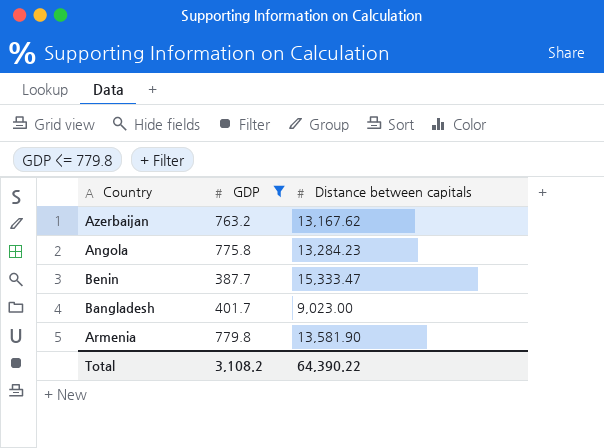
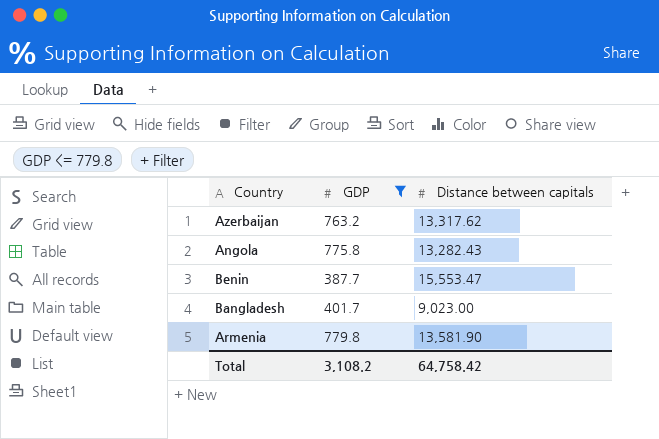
Azerbaijan | Distance between capitals: 13,167.62 -> 13,317.62
Angola | Distance between capitals: 13,284.23 -> 13,282.43
Benin | Distance between capitals: 15,333.47 -> 15,553.47
Total | Distance between capitals: 64,390.22 -> 64,758.42

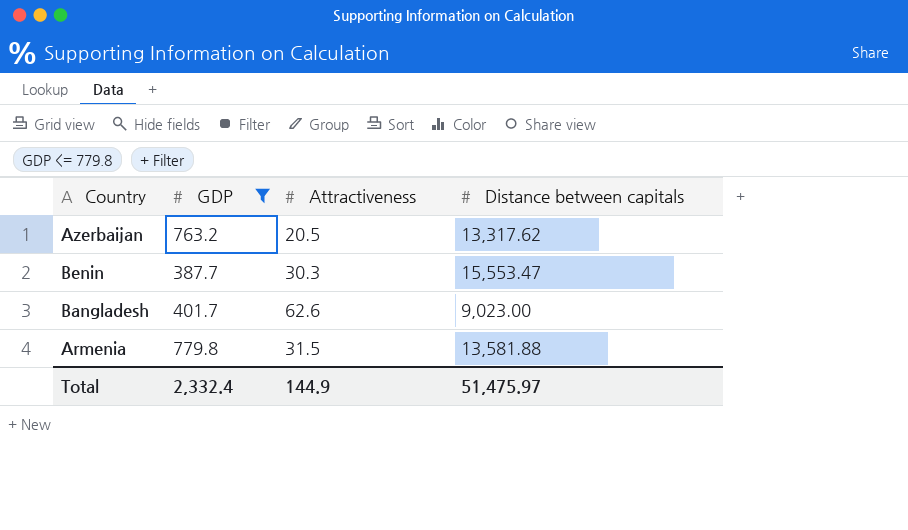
column Attractiveness | position: none -> 3
row Angola: 775.8 | 13,282.43 -> none
Armenia | Distance between capitals: 13,581.90 -> 13,581.88
Total | GDP: 3,108.2 -> 2,332.4
Total | Distance between capitals: 64,758.42 -> 51,475.97

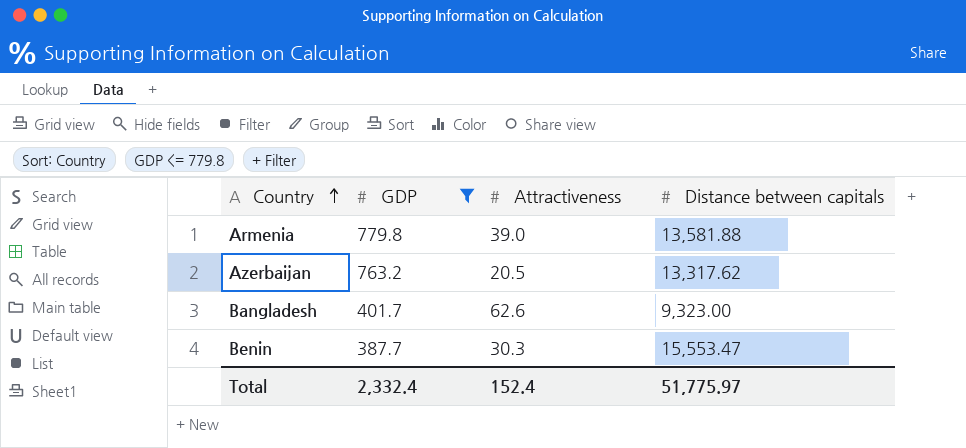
row order: none -> Country ascending
Armenia | Attractiveness: 31.5 -> 39.0
Bangladesh | Distance between capitals: 9,023.00 -> 9,323.00
Total | Attractiveness: 144.9 -> 152.4
Total | Distance between capitals: 51,475.97 -> 51,775.97

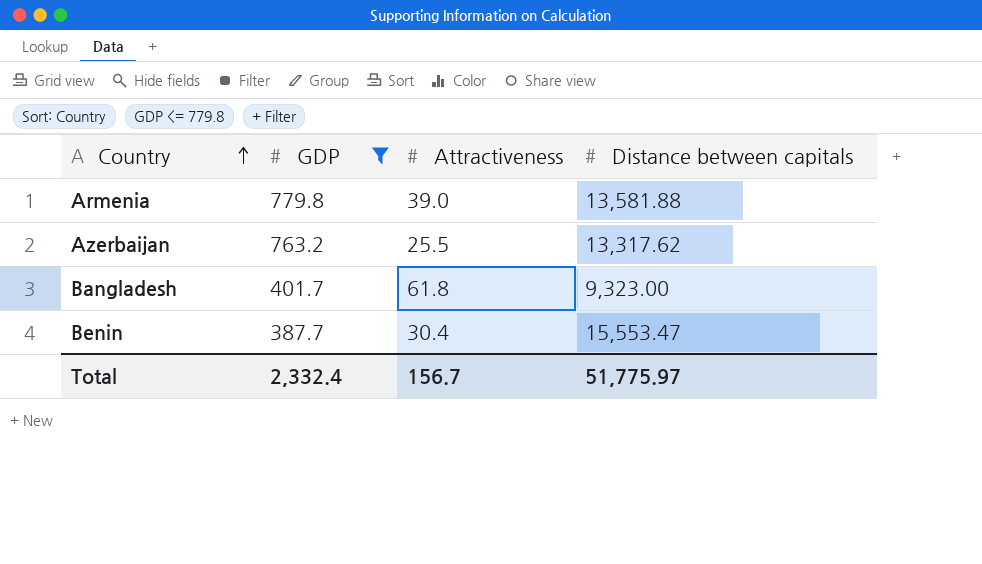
Azerbaijan | Attractiveness: 20.5 -> 25.5
Bangladesh | Attractiveness: 62.6 -> 61.8
Benin | Attractiveness: 30.3 -> 30.4
Total | Attractiveness: 152.4 -> 156.7

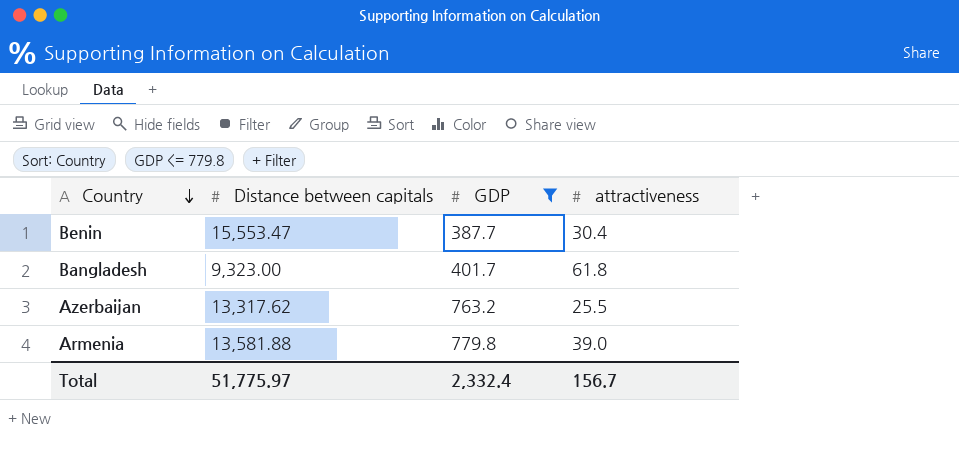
row order: Country ascending -> Country descending
column Distance between capitals | position: 4 -> 2
column name: Attractiveness -> attractiveness

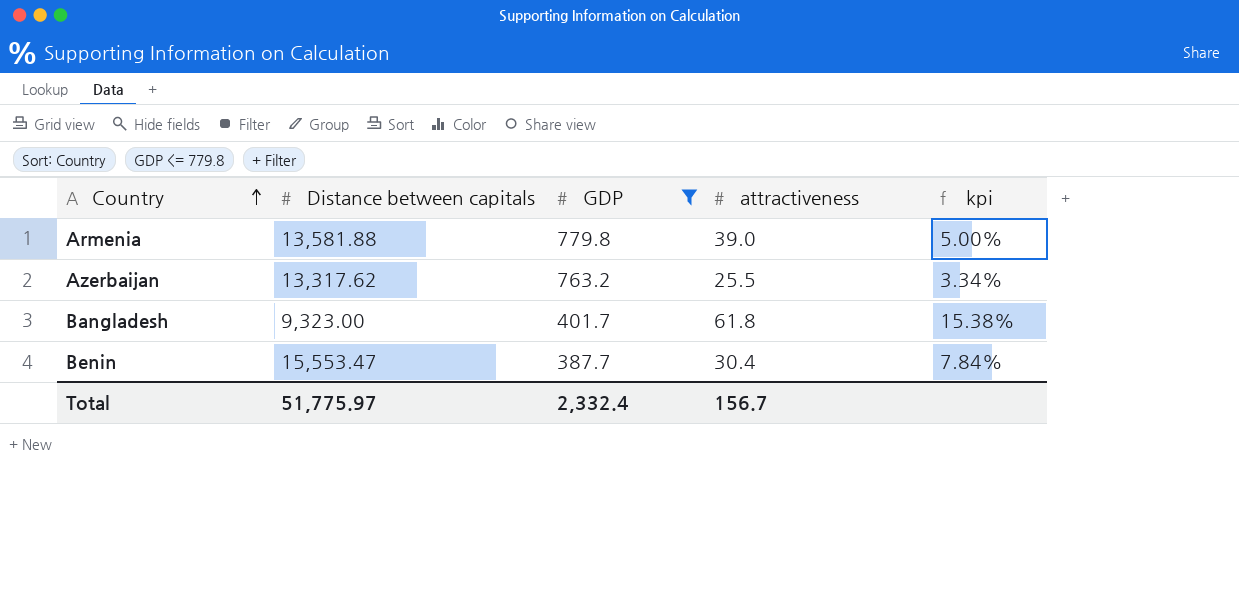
row order: Country descending -> Country ascending
column kpi | formula: none -> [attractiveness] / [GDP]

